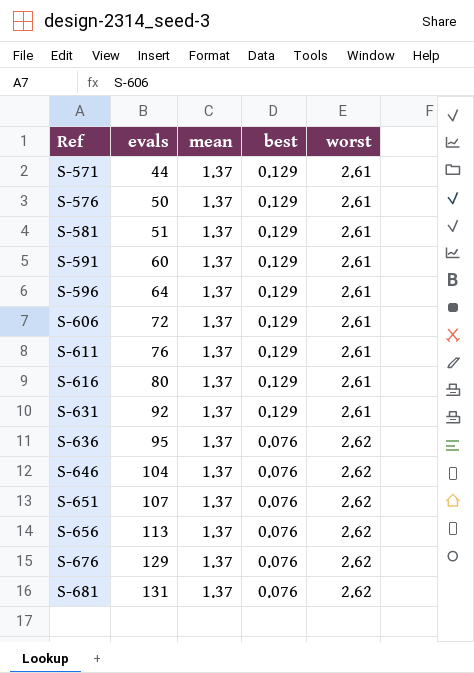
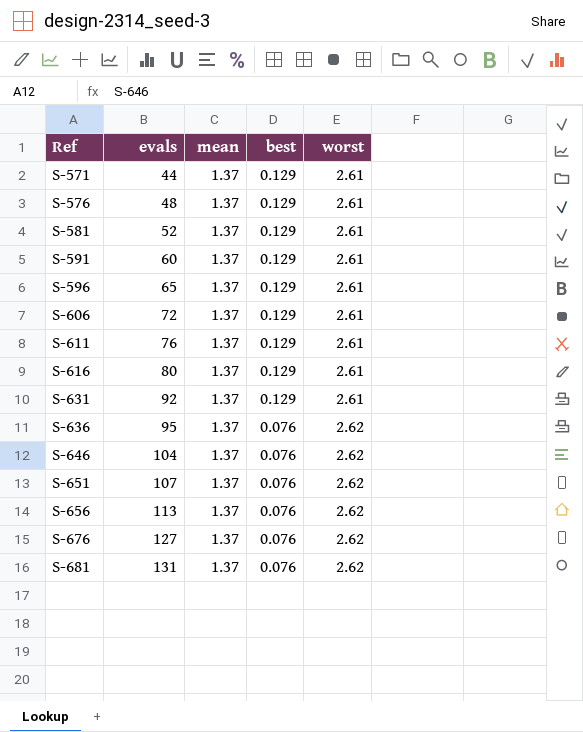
S-576 | evals: 50 -> 48
S-581 | evals: 51 -> 52
S-596 | evals: 64 -> 65
S-676 | evals: 129 -> 127

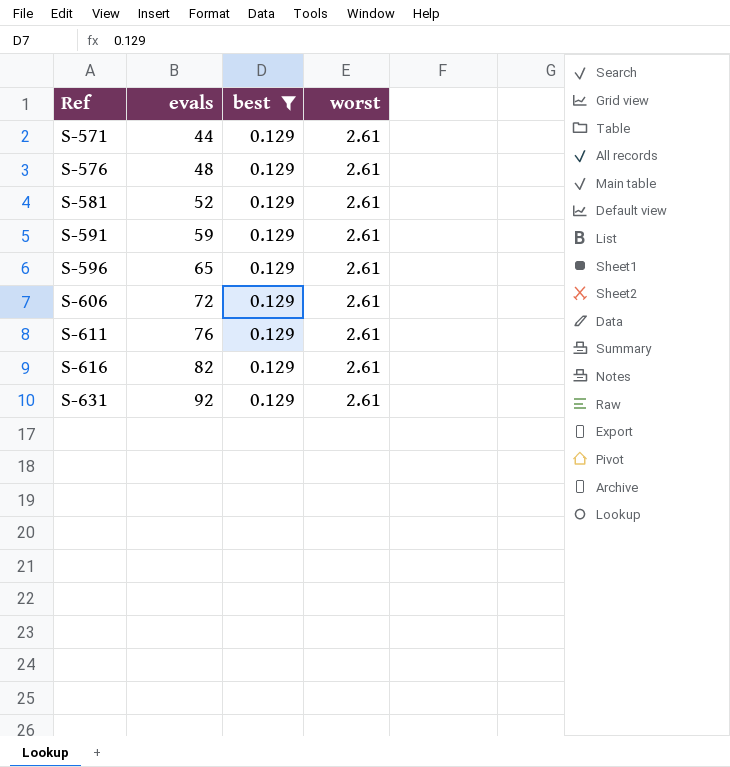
filter: none -> best = 0.129
column mean | position: 3 -> none
S-591 | evals: 60 -> 59
S-616 | evals: 80 -> 82

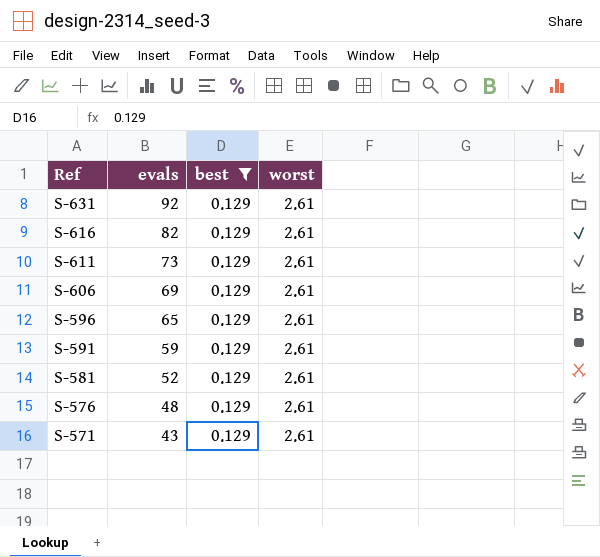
row order: Ref ascending -> Ref descending
S-611 | evals: 76 -> 73
S-606 | evals: 72 -> 69
S-571 | evals: 44 -> 43

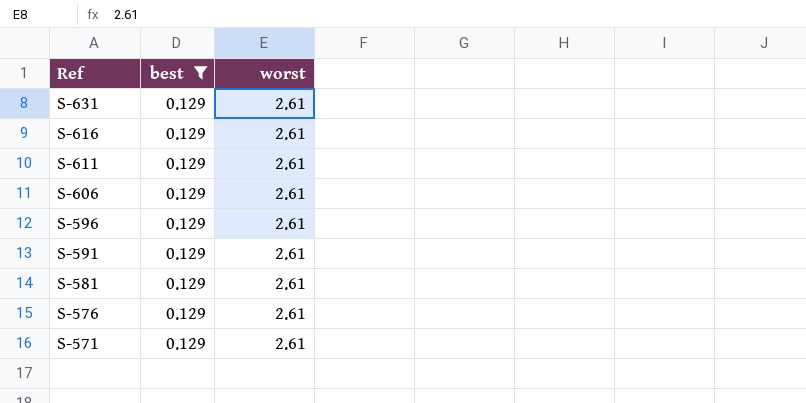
column evals | position: 2 -> none

